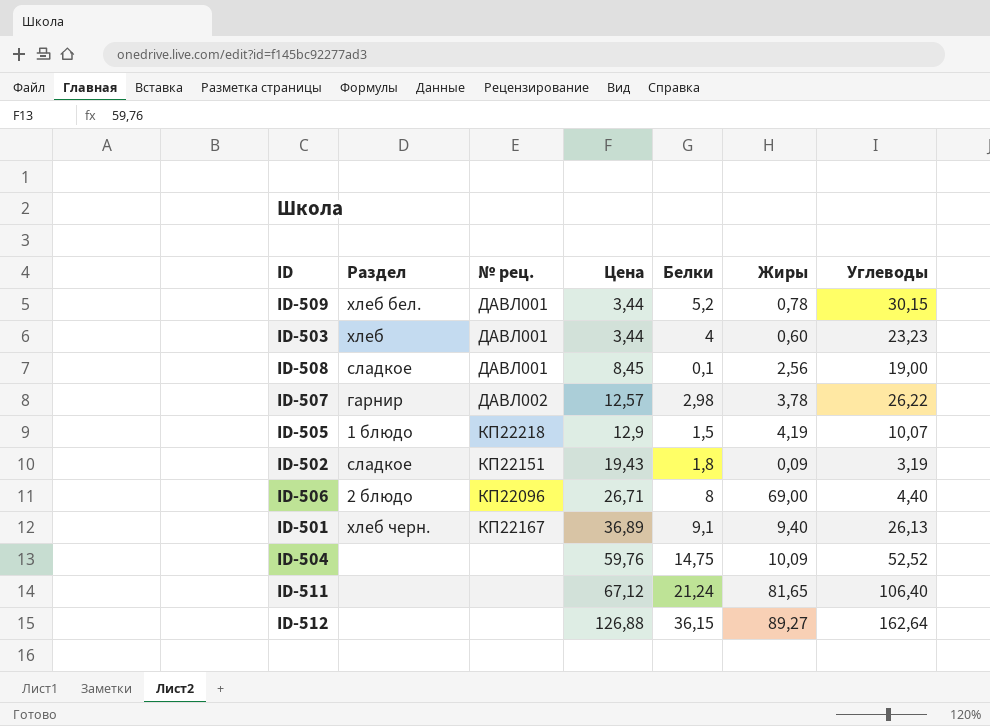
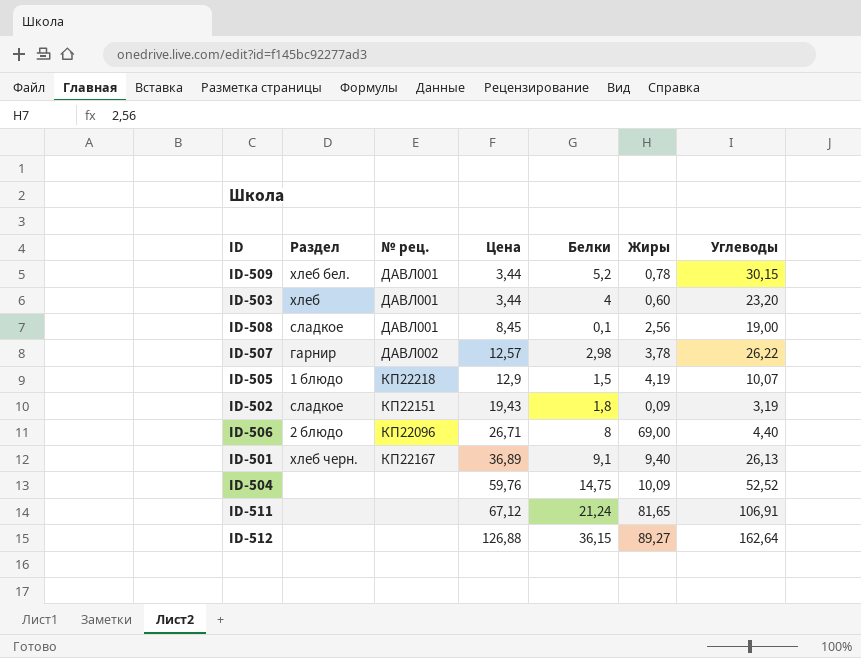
ID-503 | Углеводы: 23,23 -> 23,20
ID-511 | Углеводы: 106,40 -> 106,91

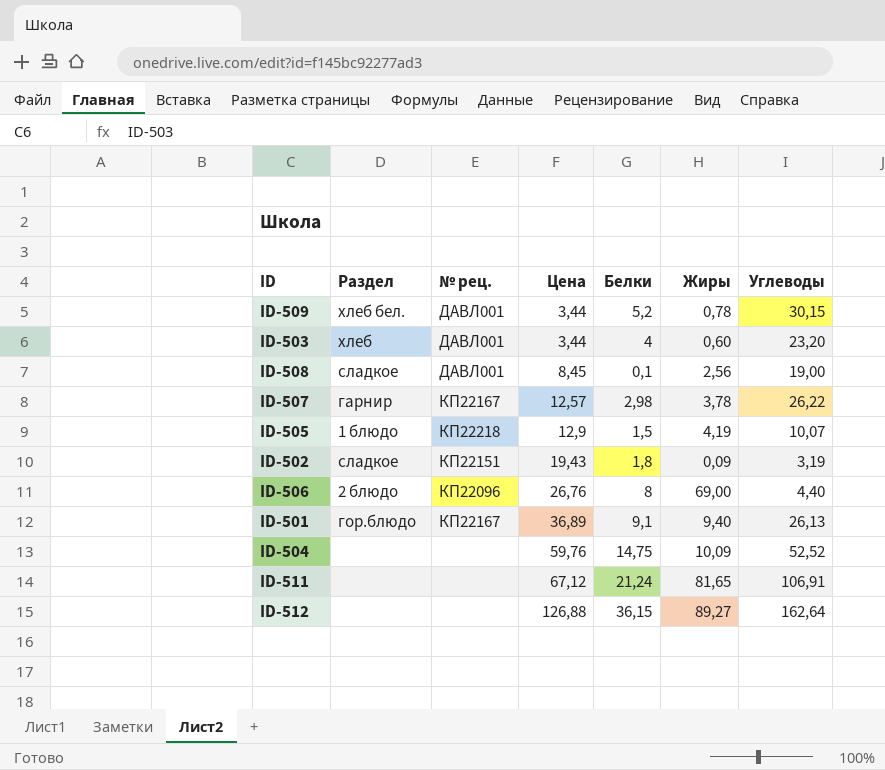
ID-507 | № рец.: ДАВЛ002 -> КП22167
ID-506 | Цена: 26,71 -> 26,76
ID-501 | Раздел: хлеб черн. -> гор.блюдо

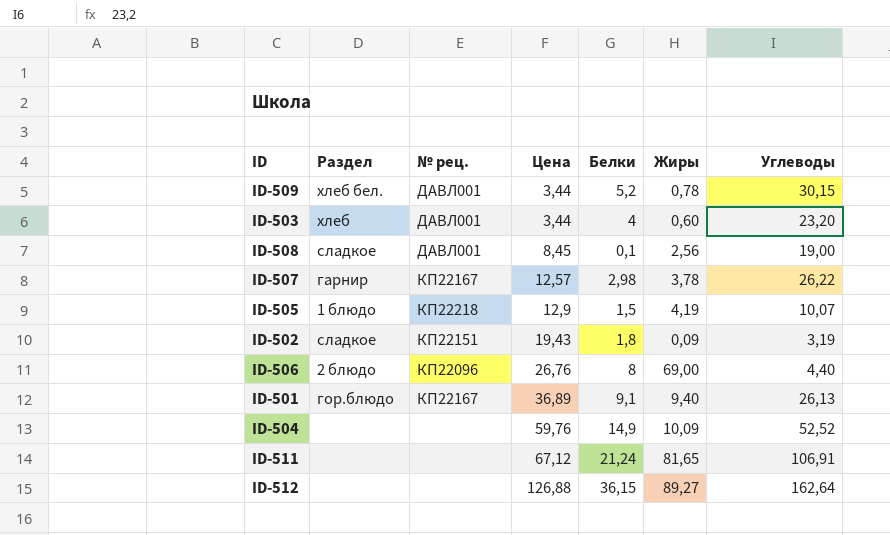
ID-504 | Белки: 14,75 -> 14,9

